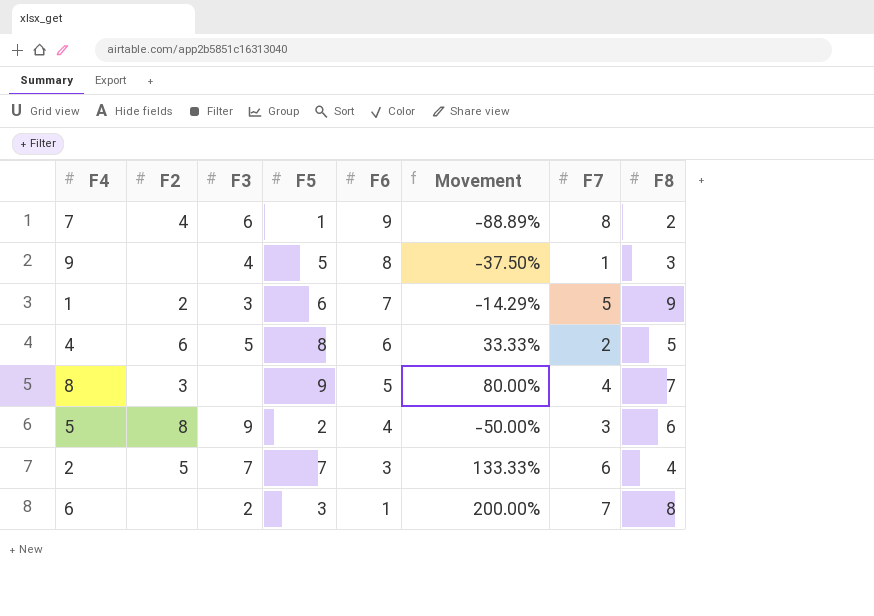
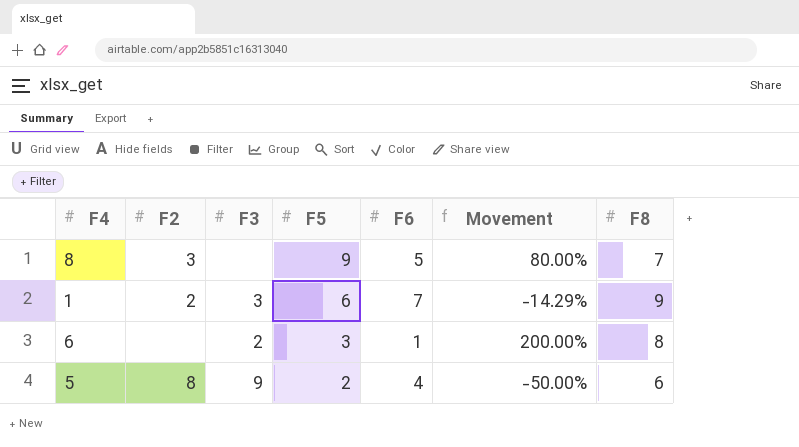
row order: F6 descending -> F5 descending
column F7 | position: 7 -> none
row 7: 4 | 6 | 1 | 9 | -88.89% | 8 | 2 -> none
row 9: none | 4 | 5 | 8 | -37.50% | 1 | 3 -> none
row 4: 6 | 5 | 8 | 6 | 33.33% | 2 | 5 -> none
row 2: 5 | 7 | 7 | 3 | 133.33% | 6 | 4 -> none

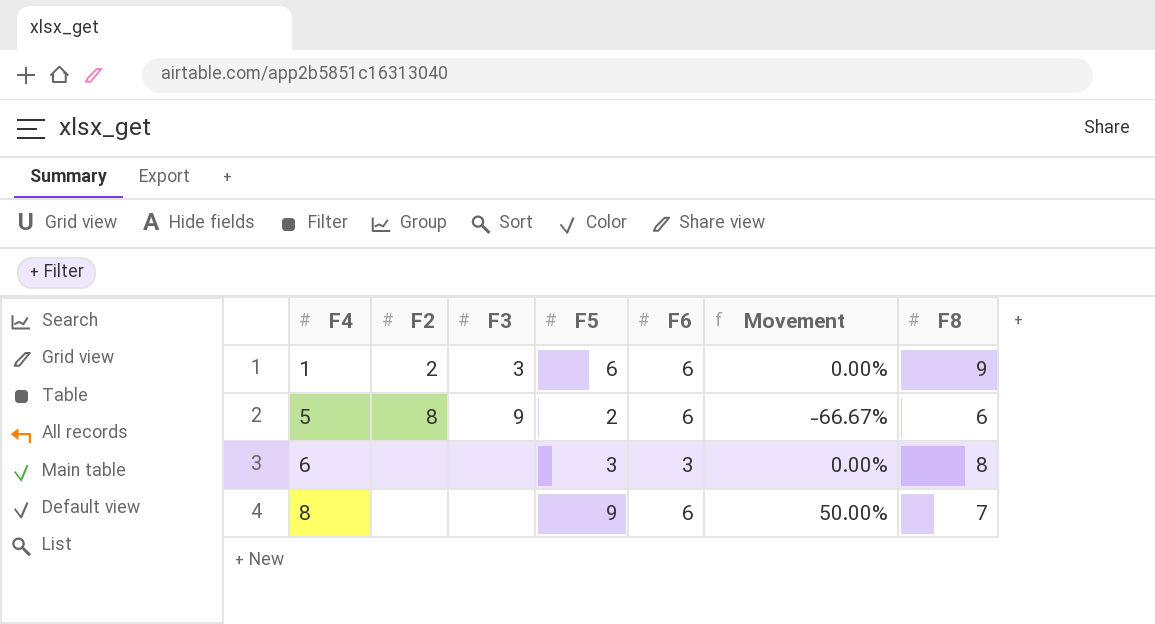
row order: F5 descending -> F4 ascending
1 | F6: 7 -> 6
1 | Movement: -14.29% -> 0.00%
5 | F6: 4 -> 6
5 | Movement: -50.00% -> -66.67%
6 | F3: 2 -> none
6 | F6: 1 -> 3
6 | Movement: 200.00% -> 0.00%
8 | F2: 3 -> none
8 | F6: 5 -> 6
8 | Movement: 80.00% -> 50.00%

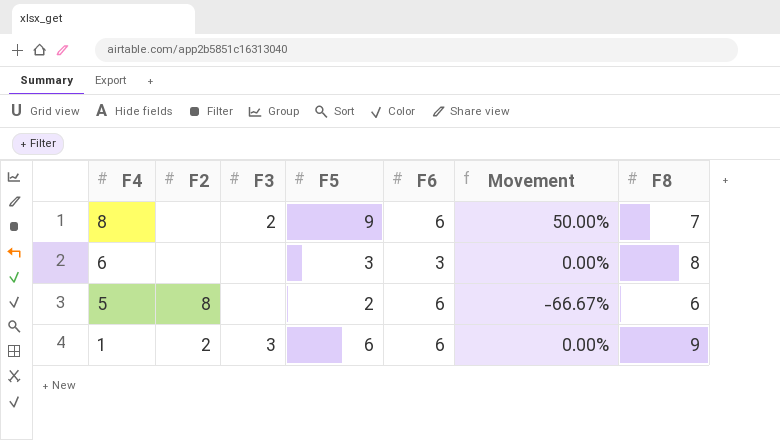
row order: F4 ascending -> F4 descending
8 | F3: none -> 2
5 | F3: 9 -> none

